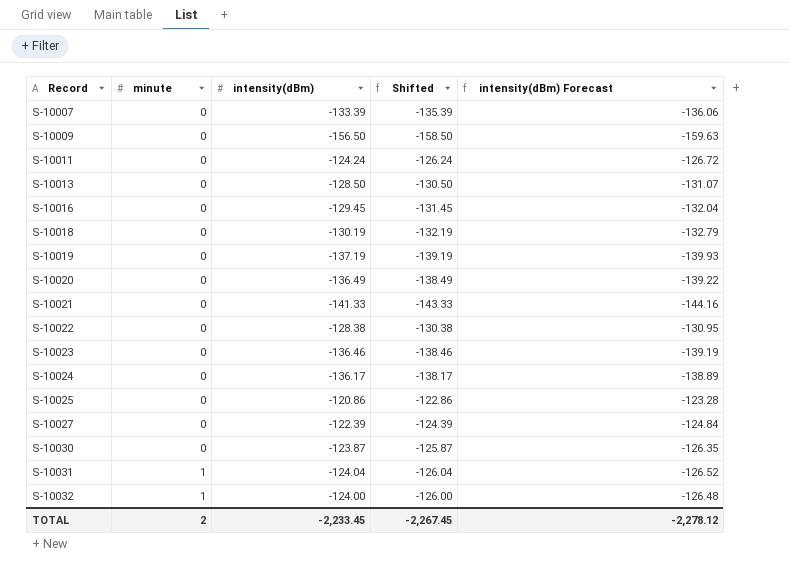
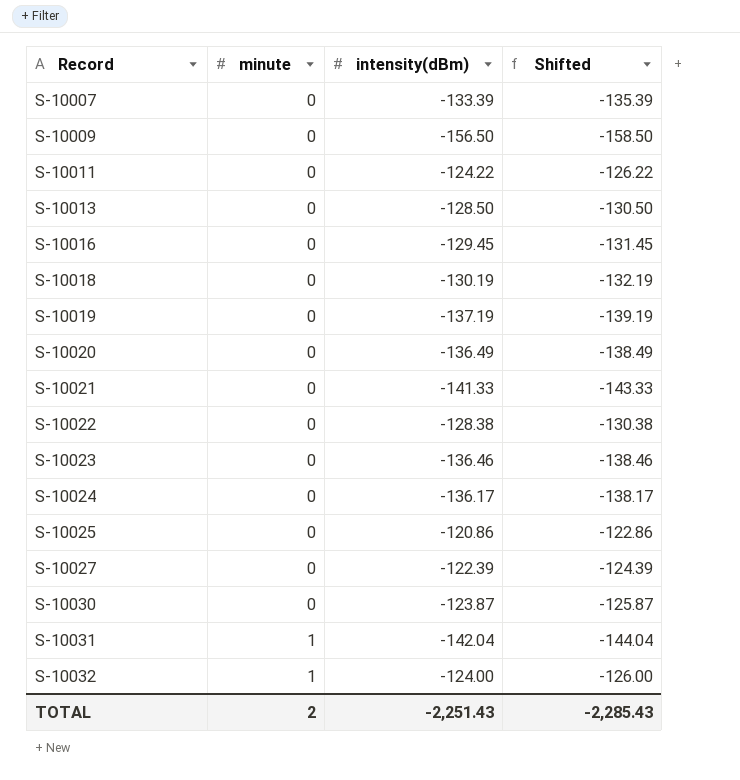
column intensity(dBm) Forecast | formula: [intensity(dBm)] * 1.02 -> none
S-10011 | intensity(dBm): -124.24 -> -124.22
S-10011 | Shifted: -126.24 -> -126.22
S-10031 | intensity(dBm): -124.04 -> -142.04
S-10031 | Shifted: -126.04 -> -144.04
TOTAL | intensity(dBm): -2,233.45 -> -2,251.43
TOTAL | Shifted: -2,267.45 -> -2,285.43

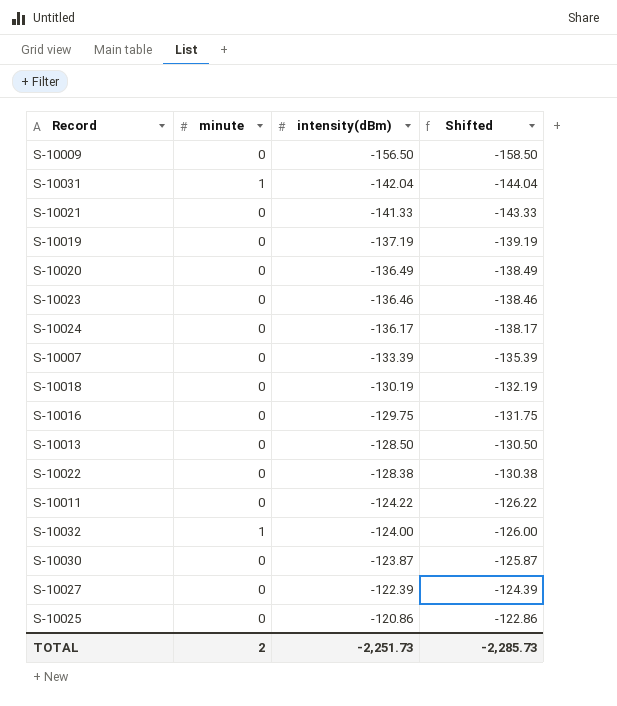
row order: Record ascending -> intensity(dBm) ascending
S-10016 | intensity(dBm): -129.45 -> -129.75
S-10016 | Shifted: -131.45 -> -131.75
TOTAL | intensity(dBm): -2,251.43 -> -2,251.73
TOTAL | Shifted: -2,285.43 -> -2,285.73

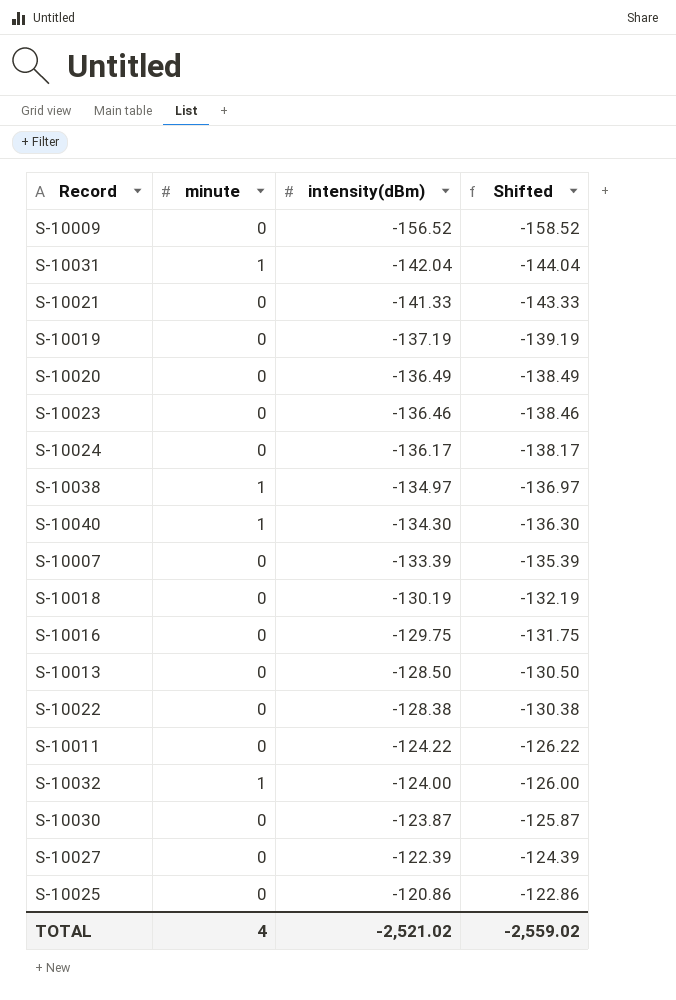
S-10009 | intensity(dBm): -156.50 -> -156.52
S-10009 | Shifted: -158.50 -> -158.52
row S-10038: none -> 1 | -134.97 | -136.97
row S-10040: none -> 1 | -134.30 | -136.30
TOTAL | minute: 2 -> 4
TOTAL | intensity(dBm): -2,251.73 -> -2,521.02
TOTAL | Shifted: -2,285.73 -> -2,559.02

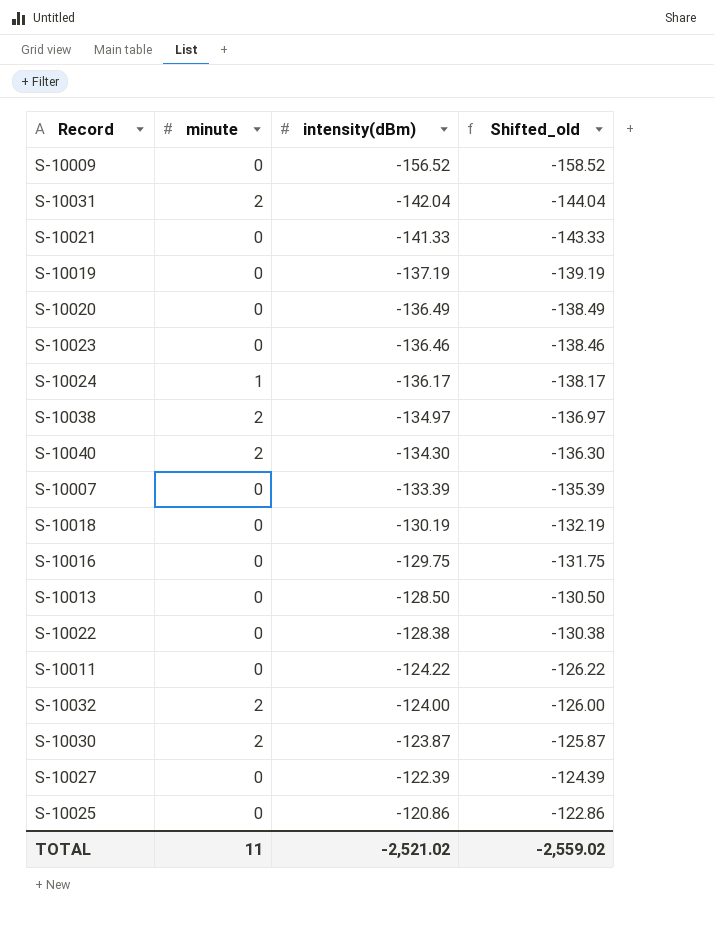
column name: Shifted -> Shifted_old
S-10031 | minute: 1 -> 2
S-10024 | minute: 0 -> 1
S-10038 | minute: 1 -> 2
S-10040 | minute: 1 -> 2
S-10032 | minute: 1 -> 2
S-10030 | minute: 0 -> 2
TOTAL | minute: 4 -> 11

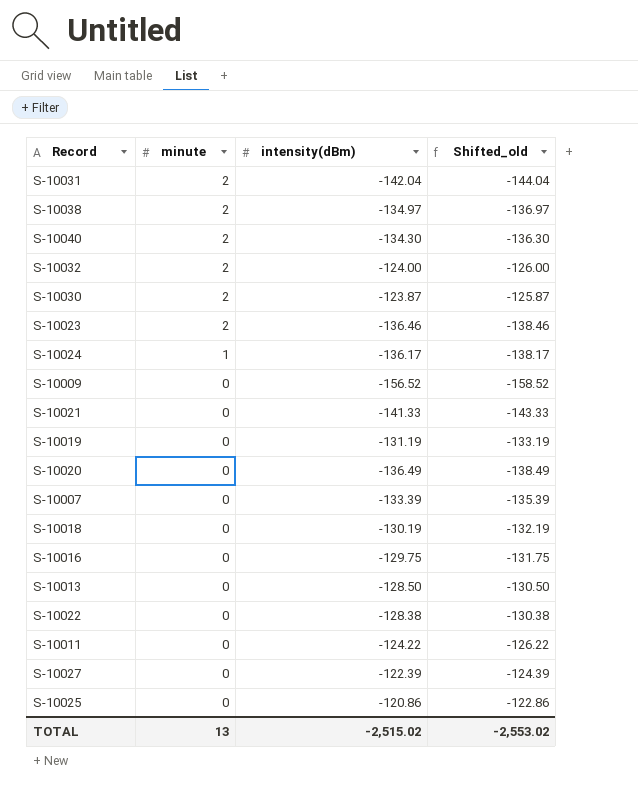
row order: intensity(dBm) ascending -> minute descending
S-10023 | minute: 0 -> 2
S-10019 | intensity(dBm): -137.19 -> -131.19
S-10019 | Shifted_old: -139.19 -> -133.19
TOTAL | minute: 11 -> 13
TOTAL | intensity(dBm): -2,521.02 -> -2,515.02
TOTAL | Shifted_old: -2,559.02 -> -2,553.02

